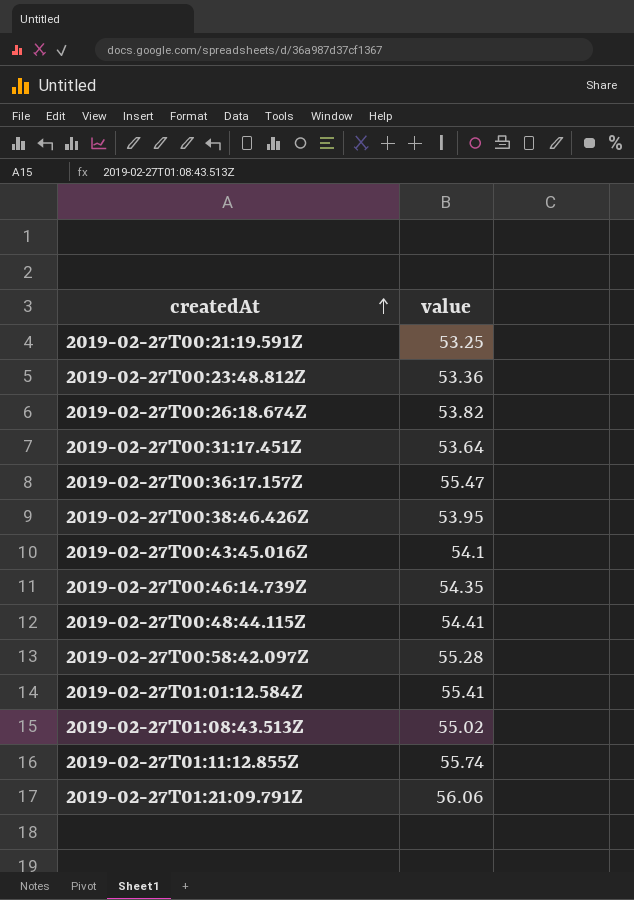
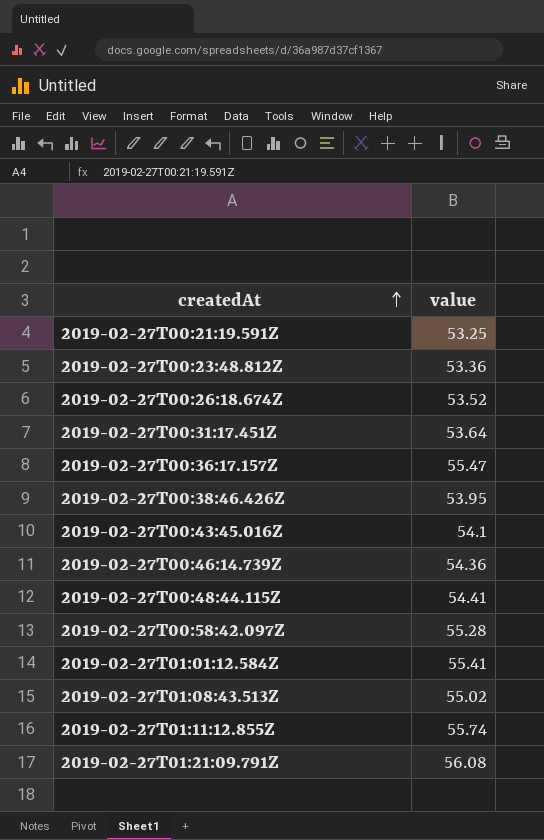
2019-02-27T00:26:18.674Z | value: 53.82 -> 53.52
2019-02-27T00:46:14.739Z | value: 54.35 -> 54.36
2019-02-27T01:21:09.791Z | value: 56.06 -> 56.08

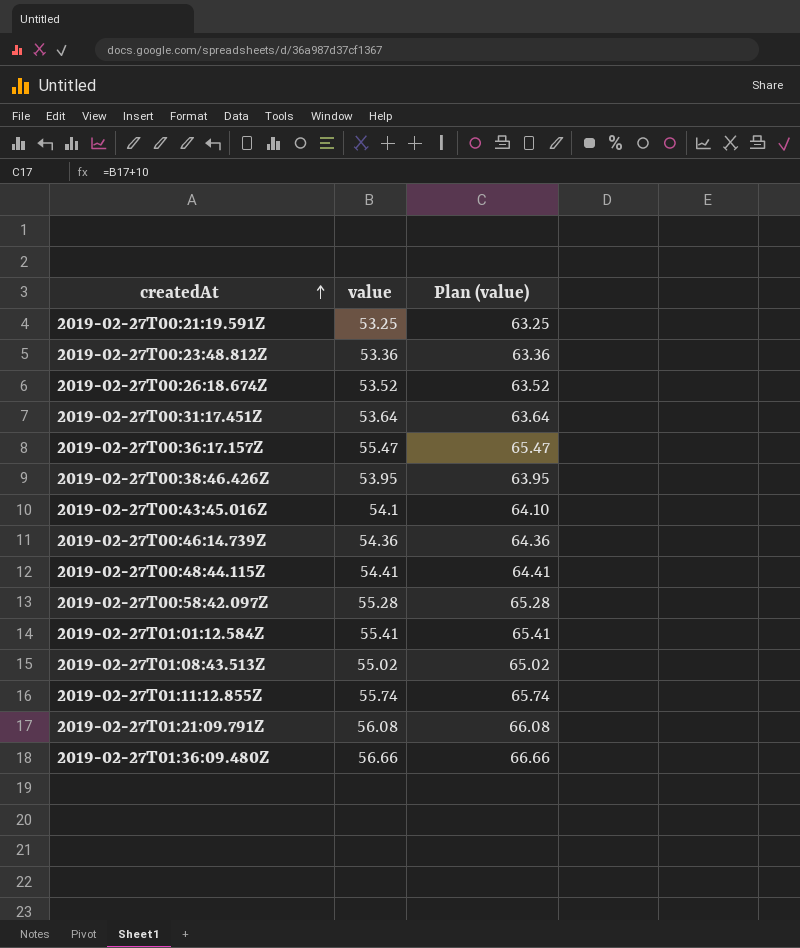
column Plan (value) | formula: none -> [value] + 10
row 2019-02-27T01:36:09.480Z: none -> 56.66 | 66.66

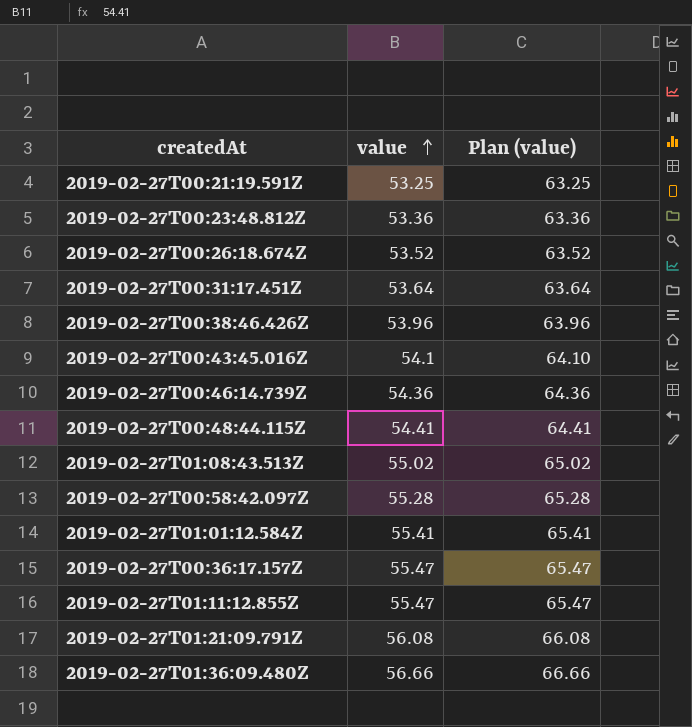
row order: createdAt ascending -> value ascending
2019-02-27T00:38:46.426Z | value: 53.95 -> 53.96
2019-02-27T00:38:46.426Z | Plan (value): 63.95 -> 63.96
2019-02-27T01:11:12.855Z | value: 55.74 -> 55.47
2019-02-27T01:11:12.855Z | Plan (value): 65.74 -> 65.47

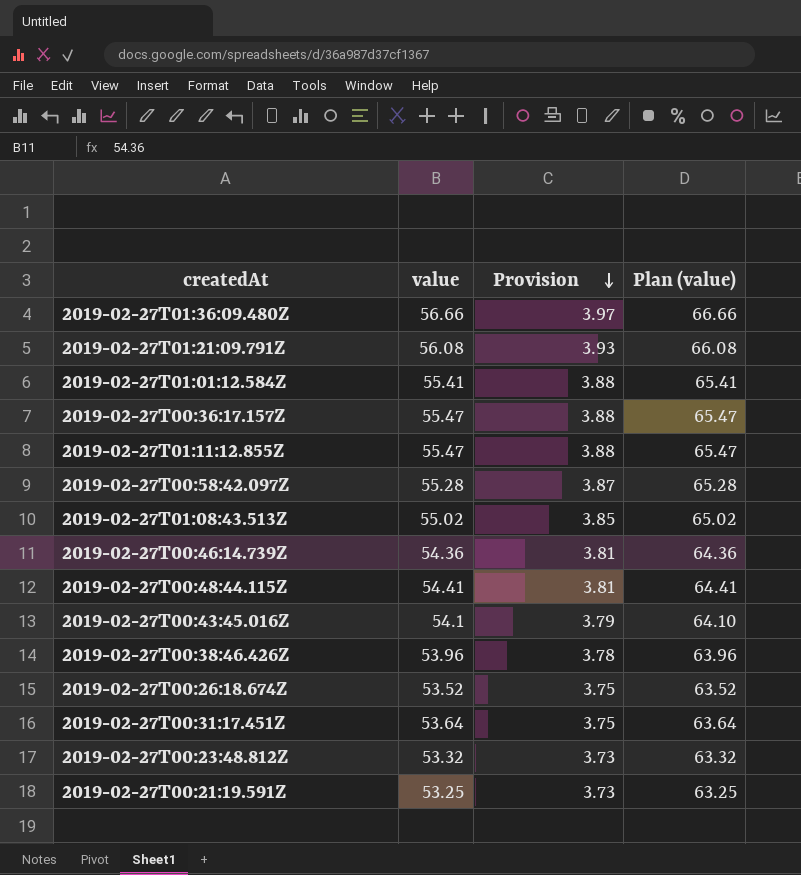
row order: value ascending -> Provision descending
column Provision | formula: none -> [value] * 0.07
2019-02-27T00:23:48.812Z | value: 53.36 -> 53.32
2019-02-27T00:23:48.812Z | Plan (value): 63.36 -> 63.32

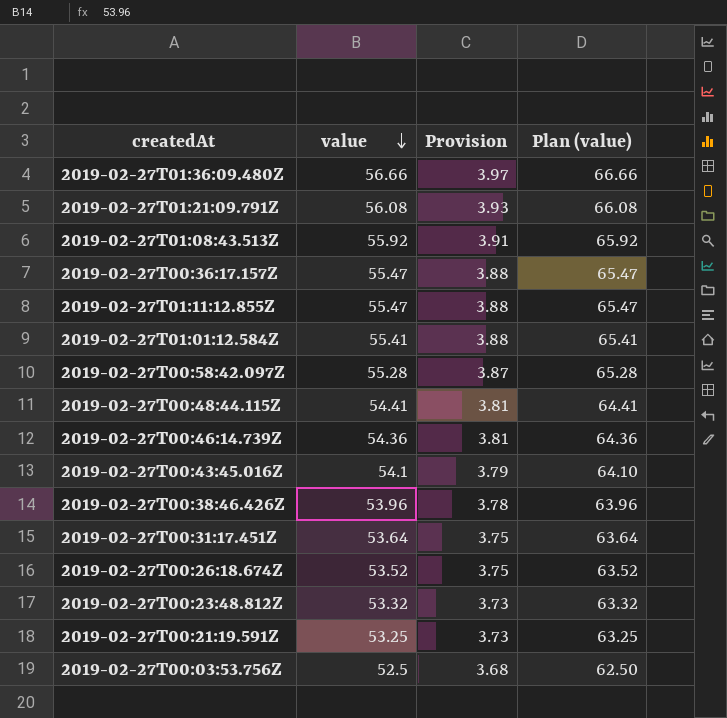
row order: Provision descending -> value descending
2019-02-27T01:08:43.513Z | value: 55.02 -> 55.92
2019-02-27T01:08:43.513Z | Provision: 3.85 -> 3.91
2019-02-27T01:08:43.513Z | Plan (value): 65.02 -> 65.92
row 2019-02-27T00:03:53.756Z: none -> 52.5 | 3.68 | 62.50

